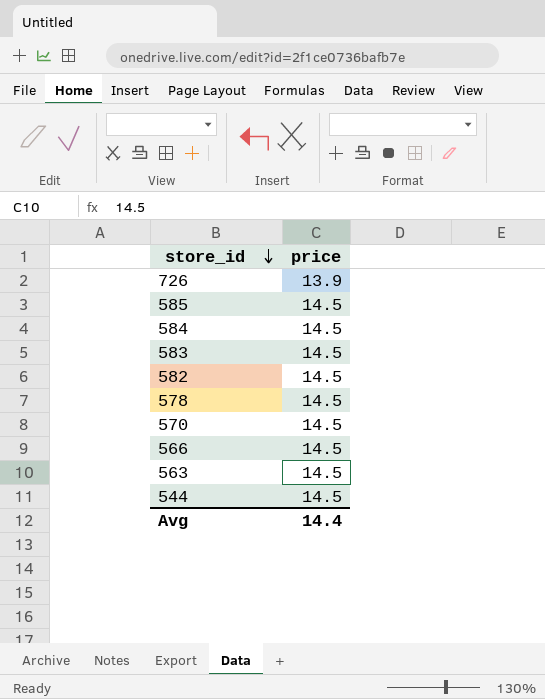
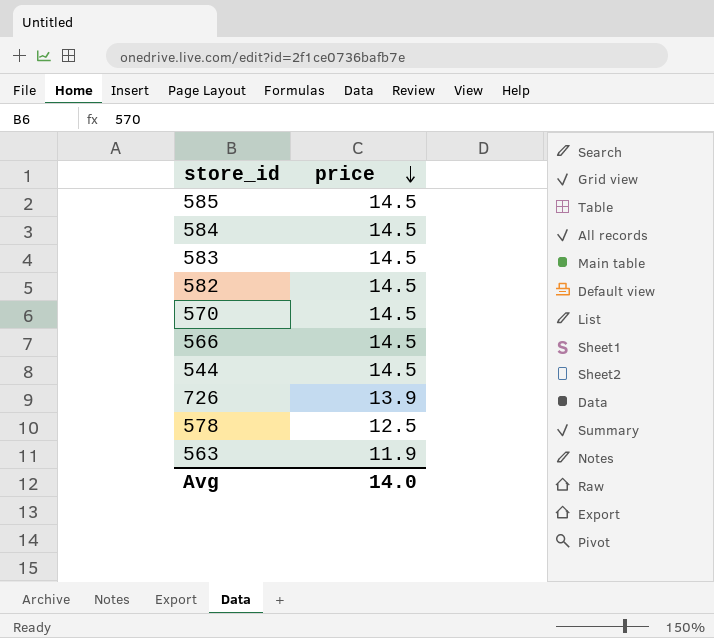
row order: store_id descending -> price descending
578 | price: 14.5 -> 12.5
563 | price: 14.5 -> 11.9
Avg | price: 14.4 -> 14.0

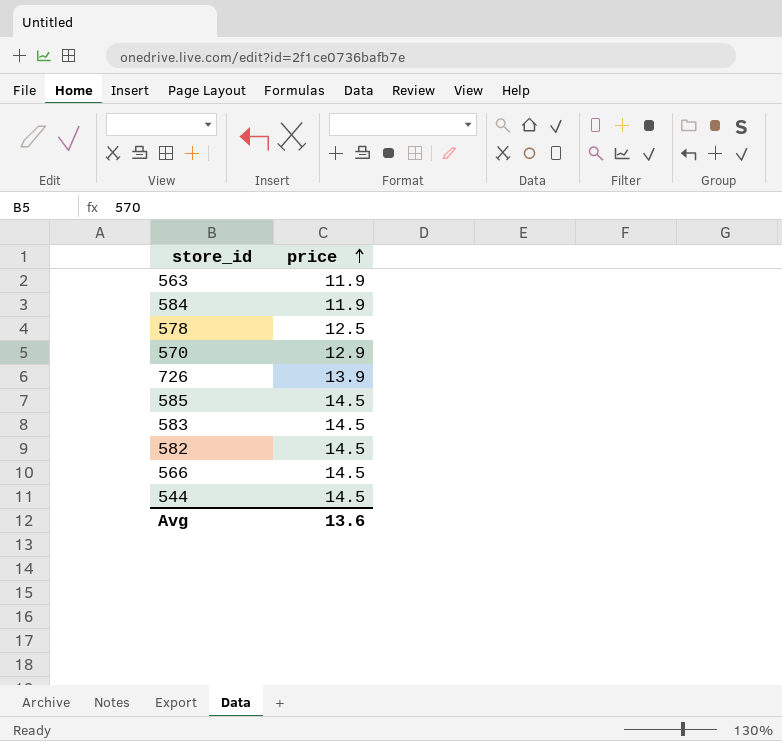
row order: price descending -> price ascending
584 | price: 14.5 -> 11.9
570 | price: 14.5 -> 12.9
Avg | price: 14.0 -> 13.6

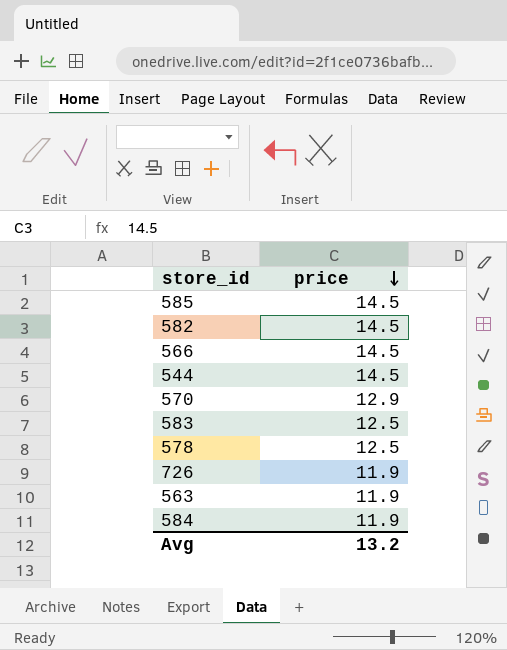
row order: price ascending -> price descending
583 | price: 14.5 -> 12.5
726 | price: 13.9 -> 11.9
Avg | price: 13.6 -> 13.2

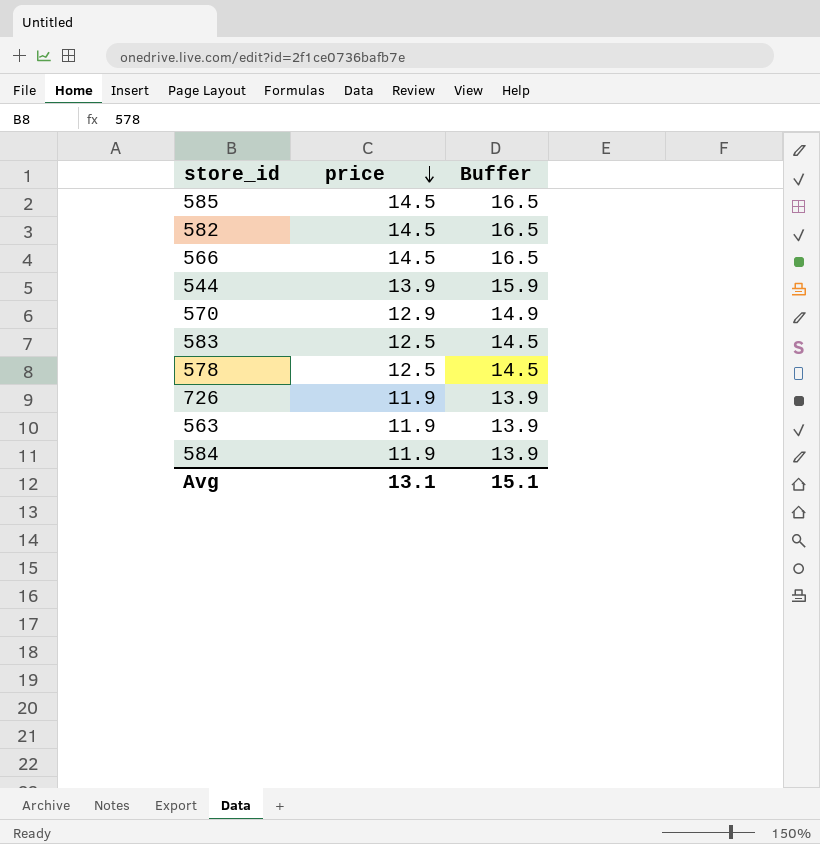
column Buffer | formula: none -> [price] + 2
544 | price: 14.5 -> 13.9
Avg | price: 13.2 -> 13.1

